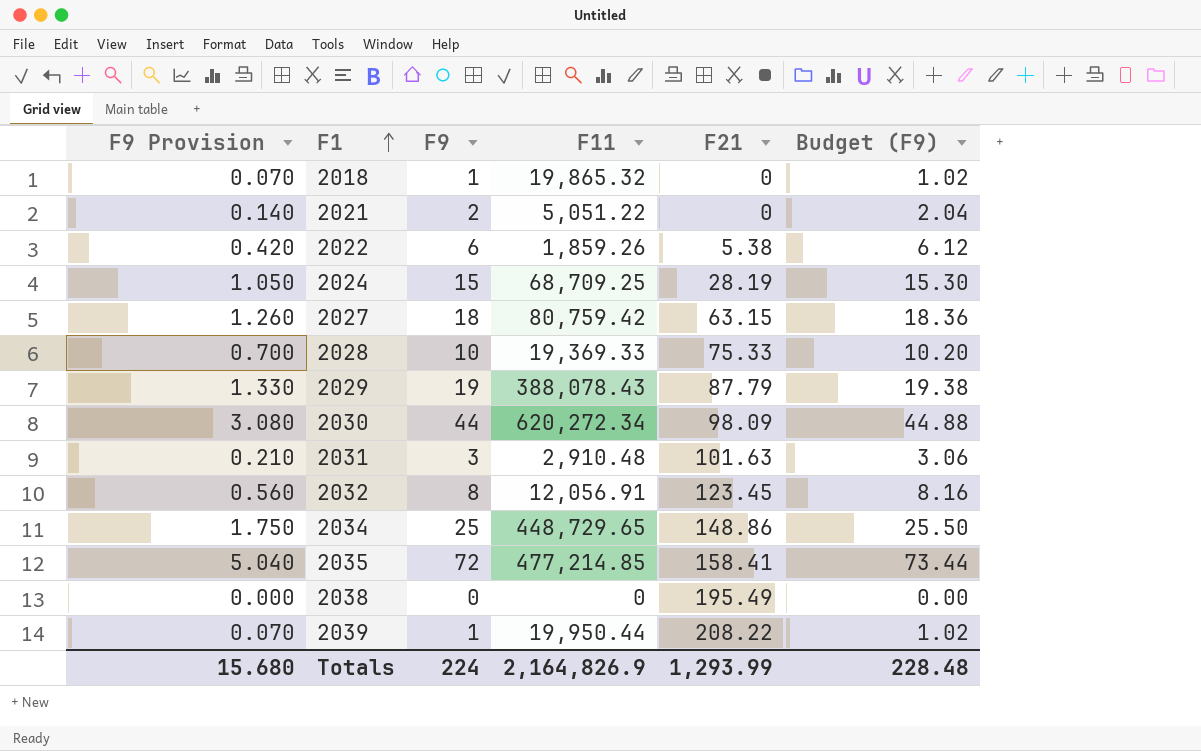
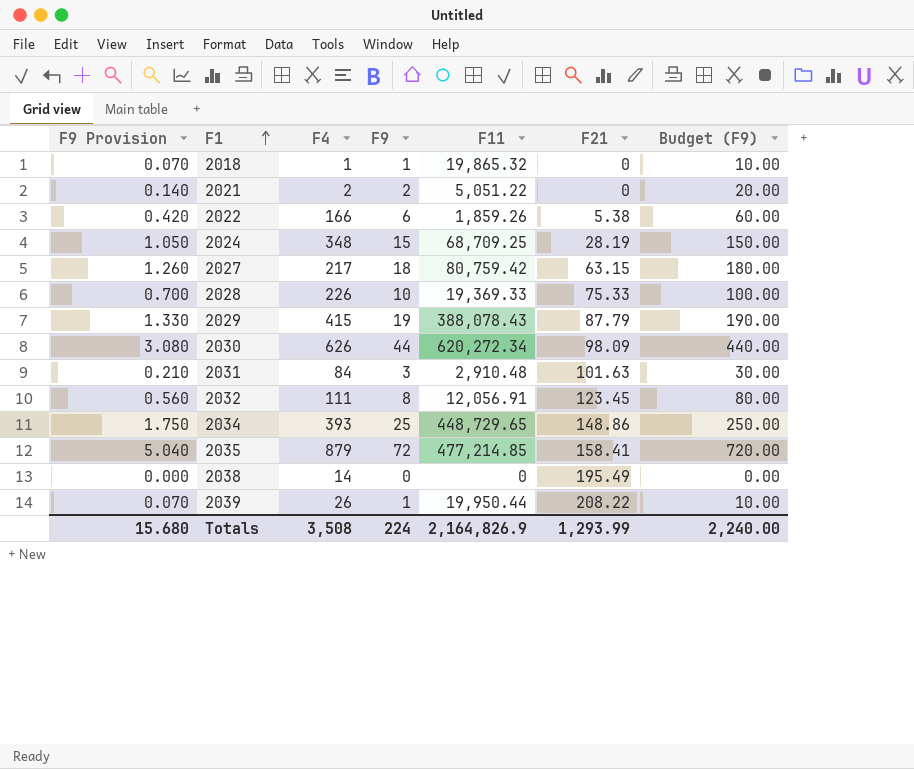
column F4 | position: none -> 3
column Budget (F9) | formula: [F9] * 1.02 -> [F9] * 10
Totals | Budget (F9): 228.48 -> 2,240.00

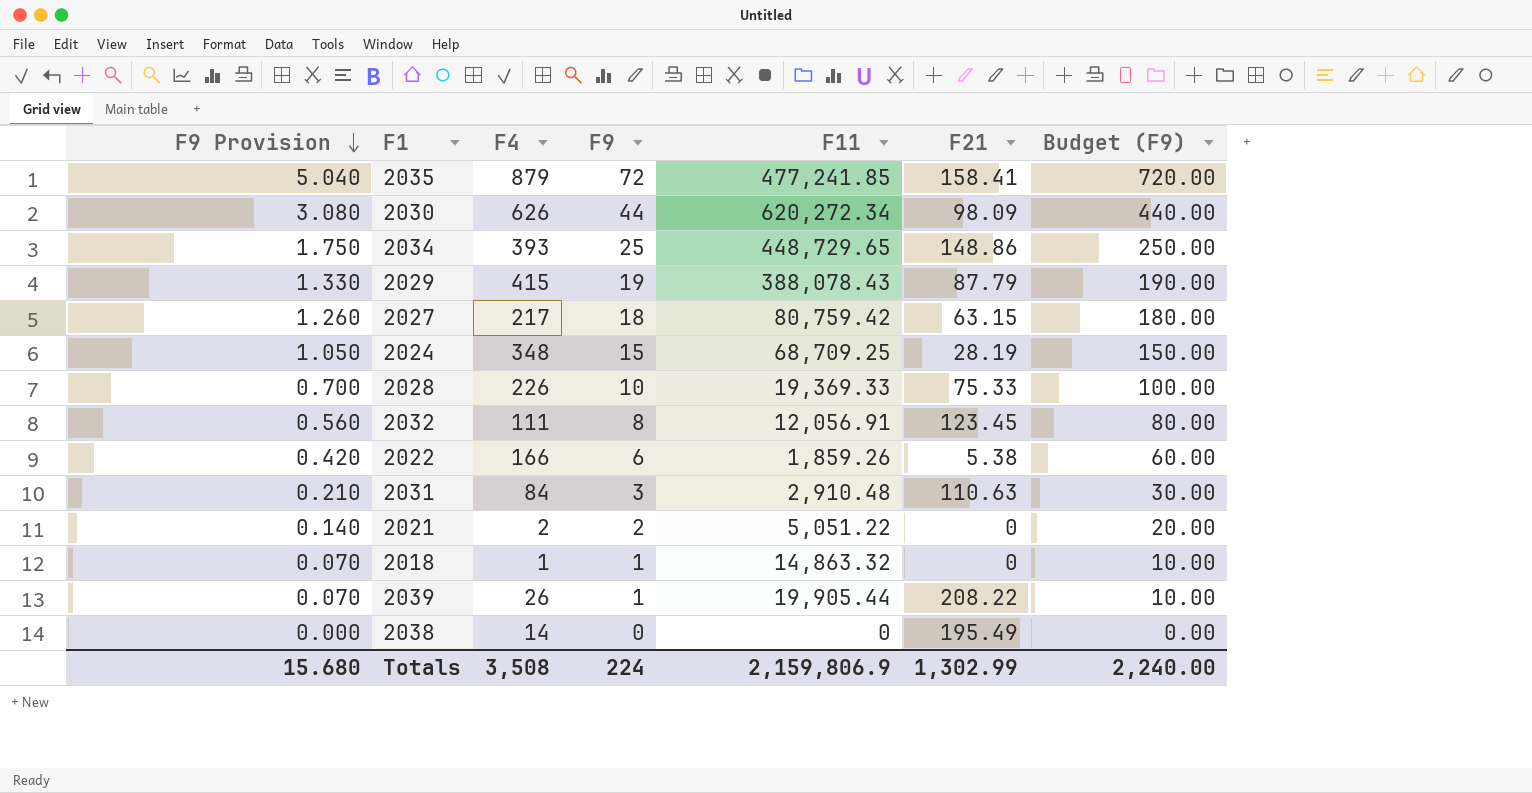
row order: F1 ascending -> F9 Provision descending
2035 | F11: 477,214.85 -> 477,241.85
2031 | F21: 101.63 -> 110.63
2018 | F11: 19,865.32 -> 14,863.32
2039 | F11: 19,950.44 -> 19,905.44
Totals | F11: 2,164,826.9 -> 2,159,806.9
Totals | F21: 1,293.99 -> 1,302.99

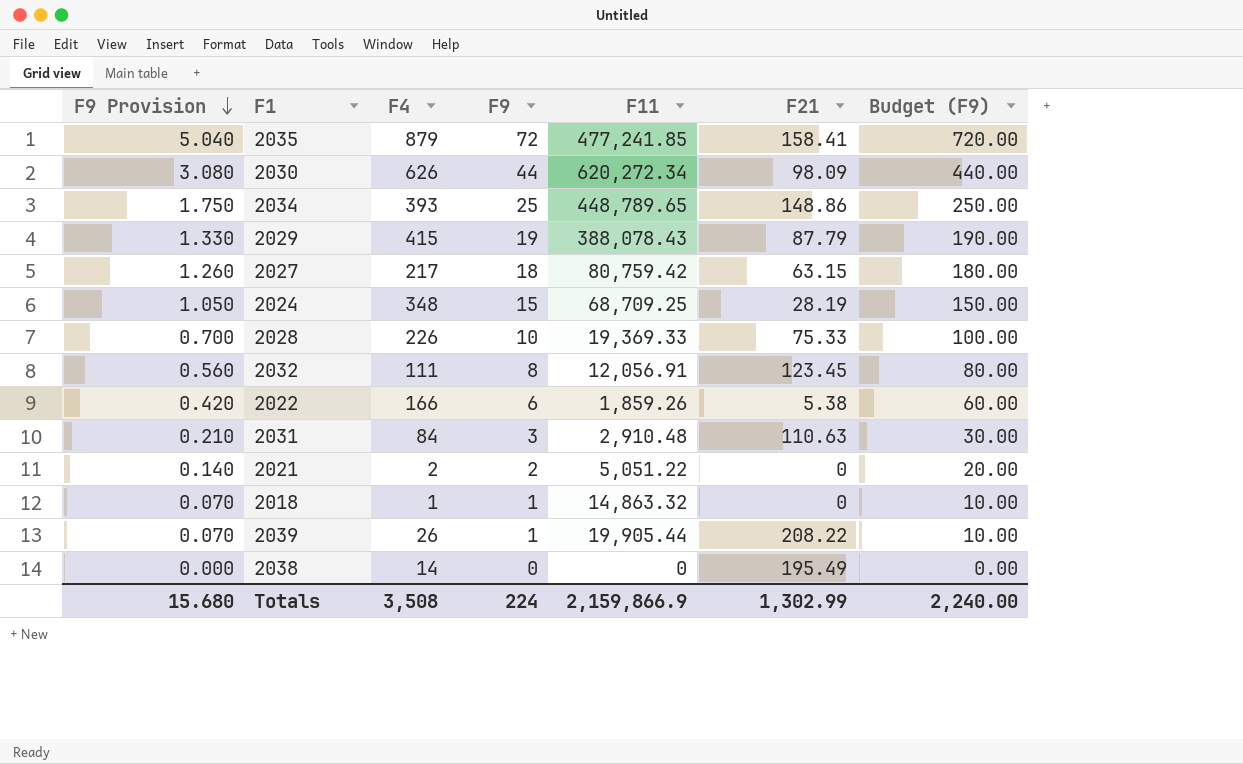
2034 | F11: 448,729.65 -> 448,789.65
Totals | F11: 2,159,806.9 -> 2,159,866.9

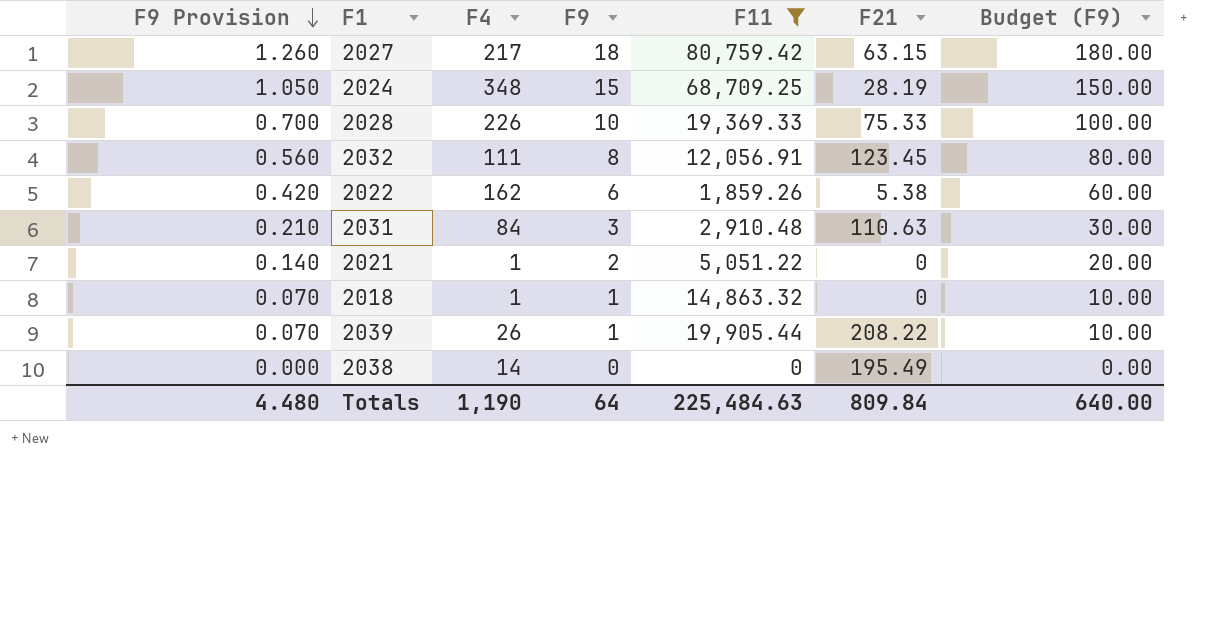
filter: none -> F11 <= 80,759.42
2022 | F4: 166 -> 162
2021 | F4: 2 -> 1
Totals | F9 Provision: 15.680 -> 4.480
Totals | F4: 3,508 -> 1,190
Totals | F9: 224 -> 64
Totals | F11: 2,159,866.9 -> 225,484.63
Totals | F21: 1,302.99 -> 809.84
Totals | Budget (F9): 2,240.00 -> 640.00

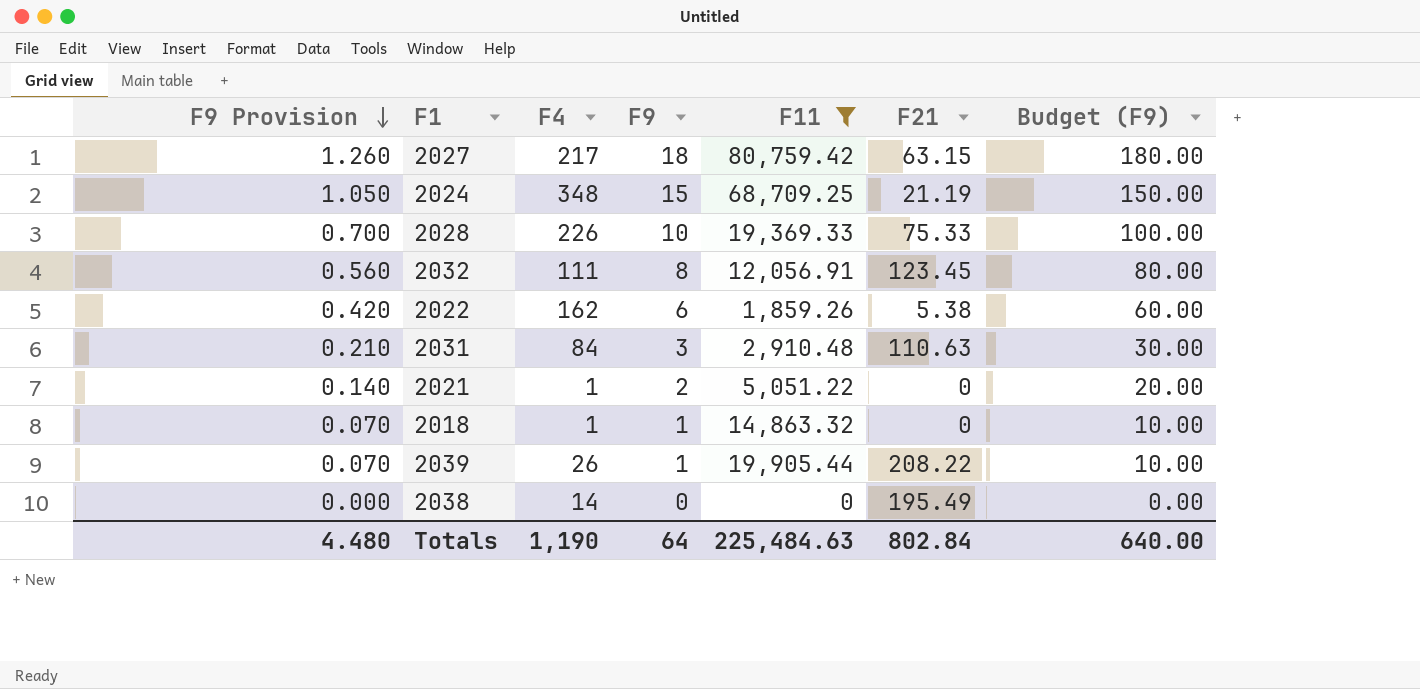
2024 | F21: 28.19 -> 21.19
Totals | F21: 809.84 -> 802.84

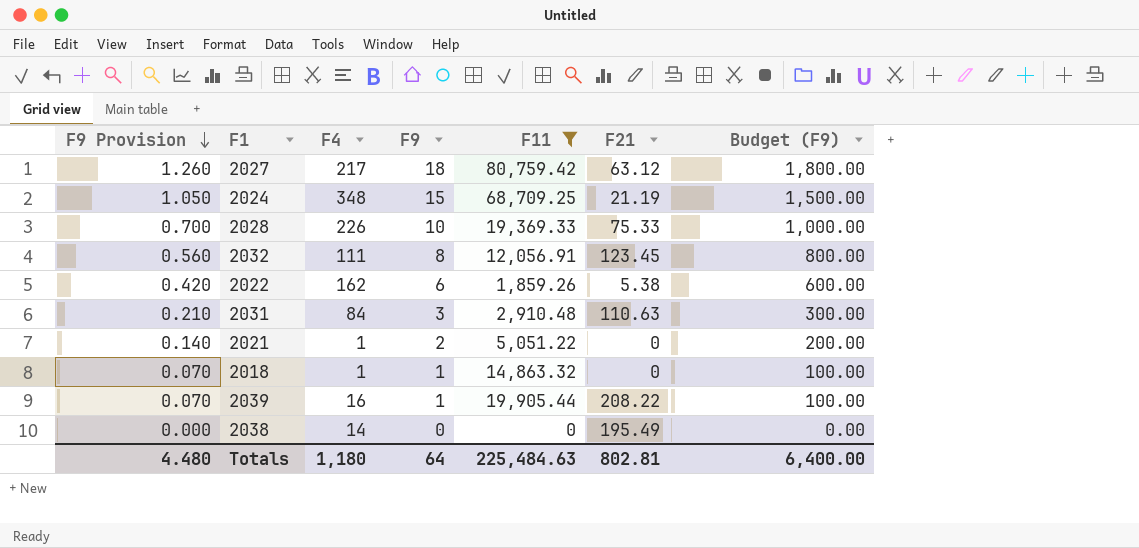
column Budget (F9) | formula: [F9] * 10 -> [F9] * 100
2027 | F21: 63.15 -> 63.12
2039 | F4: 26 -> 16
Totals | F4: 1,190 -> 1,180
Totals | F21: 802.84 -> 802.81
Totals | Budget (F9): 640.00 -> 6,400.00

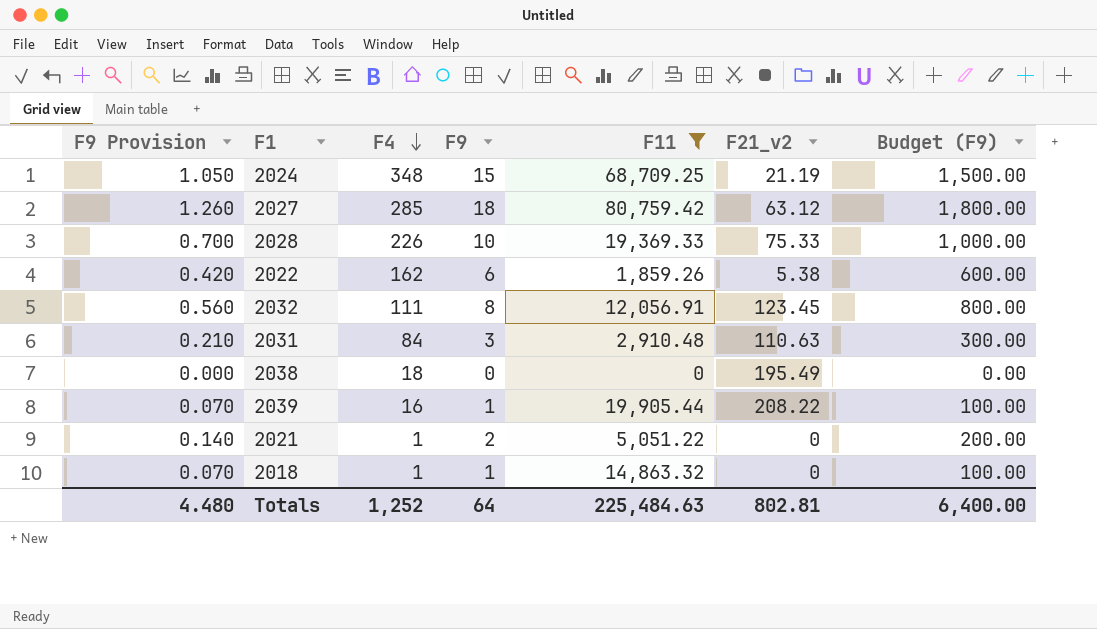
row order: F9 Provision descending -> F4 descending
column name: F21 -> F21_v2
2027 | F4: 217 -> 285
2038 | F4: 14 -> 18
Totals | F4: 1,180 -> 1,252

